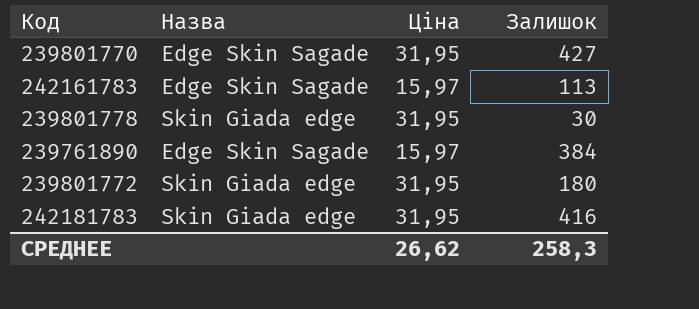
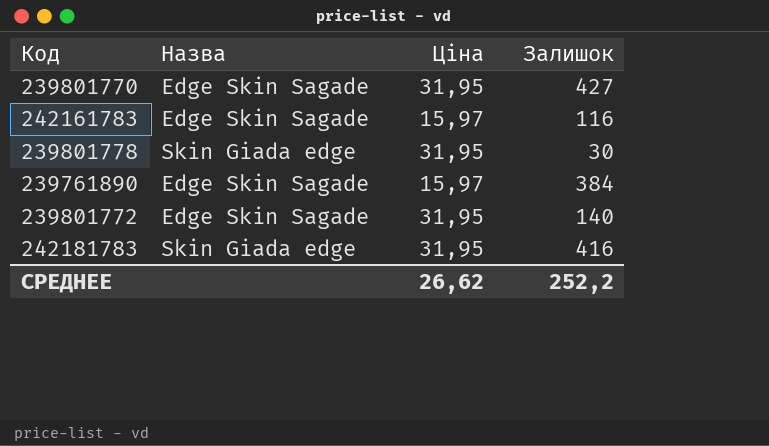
242161783 | Залишок: 113 -> 116
239801772 | Назва: Skin Giada edge -> Edge Skin Sagade
239801772 | Залишок: 180 -> 140
СРЕДНЕЕ | Залишок: 258,3 -> 252,2

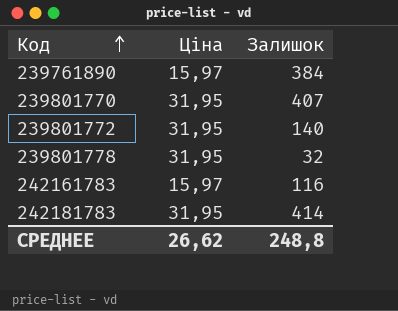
row order: none -> Код ascending
column Назва | position: 2 -> none
239801770 | Залишок: 427 -> 407
239801778 | Залишок: 30 -> 32
242181783 | Залишок: 416 -> 414
СРЕДНЕЕ | Залишок: 252,2 -> 248,8

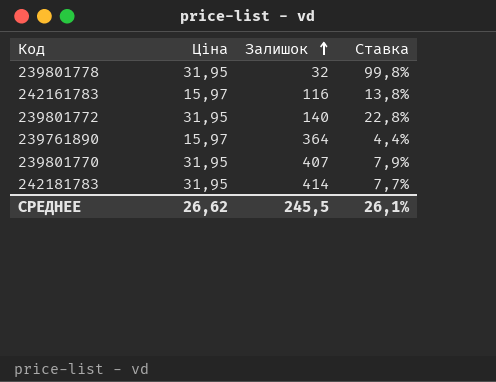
row order: Код ascending -> Залишок ascending
column Ставка | formula: none -> [Ціна] / [Залишок]
239761890 | Залишок: 384 -> 364
СРЕДНЕЕ | Залишок: 248,8 -> 245,5

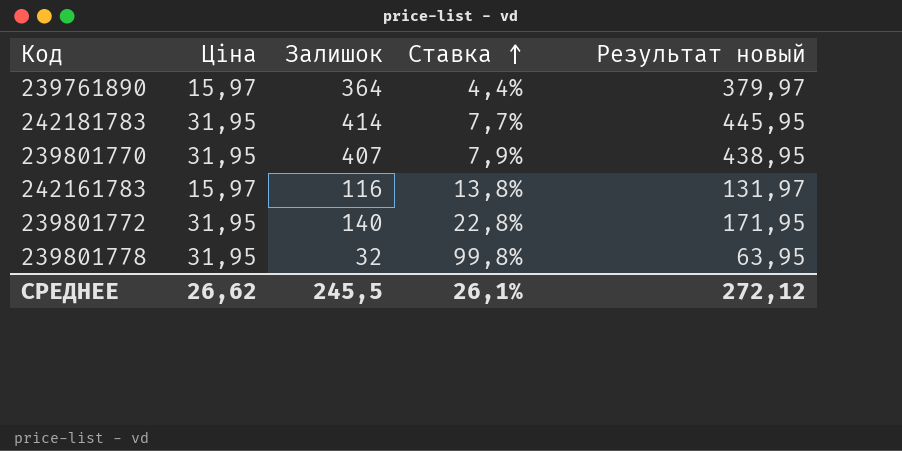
row order: Залишок ascending -> Ставка ascending
column Результат новый | formula: none -> [Ціна] + [Залишок]

